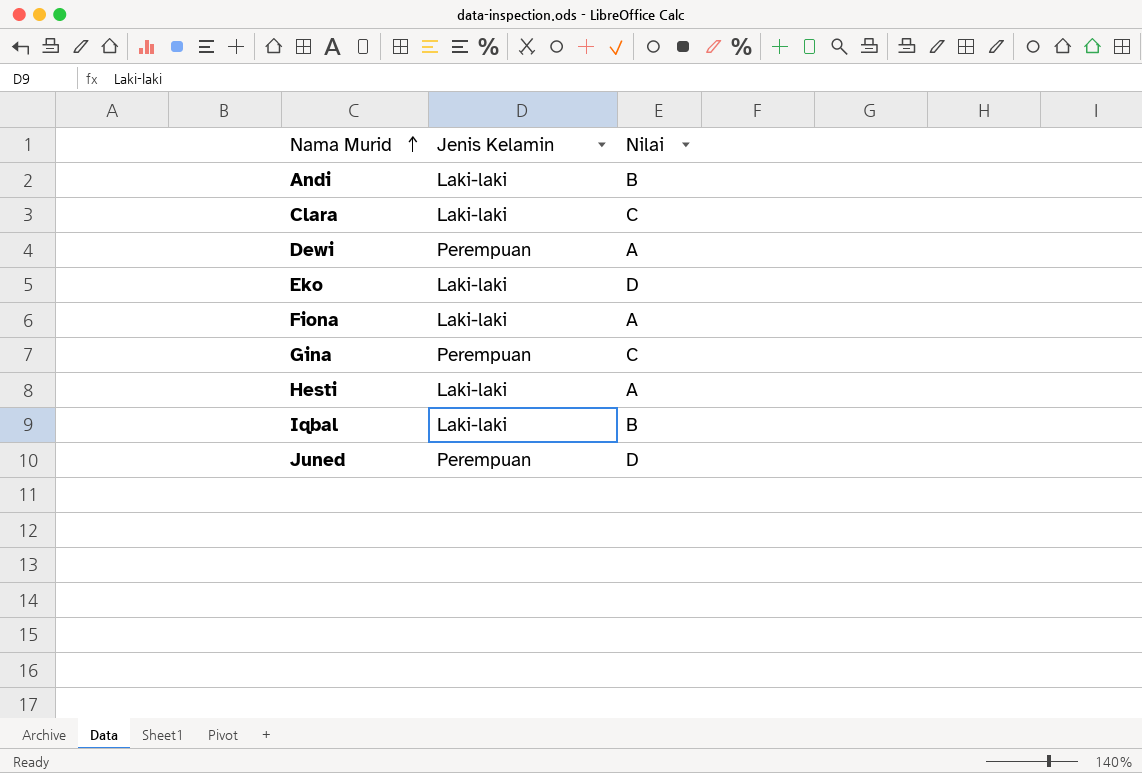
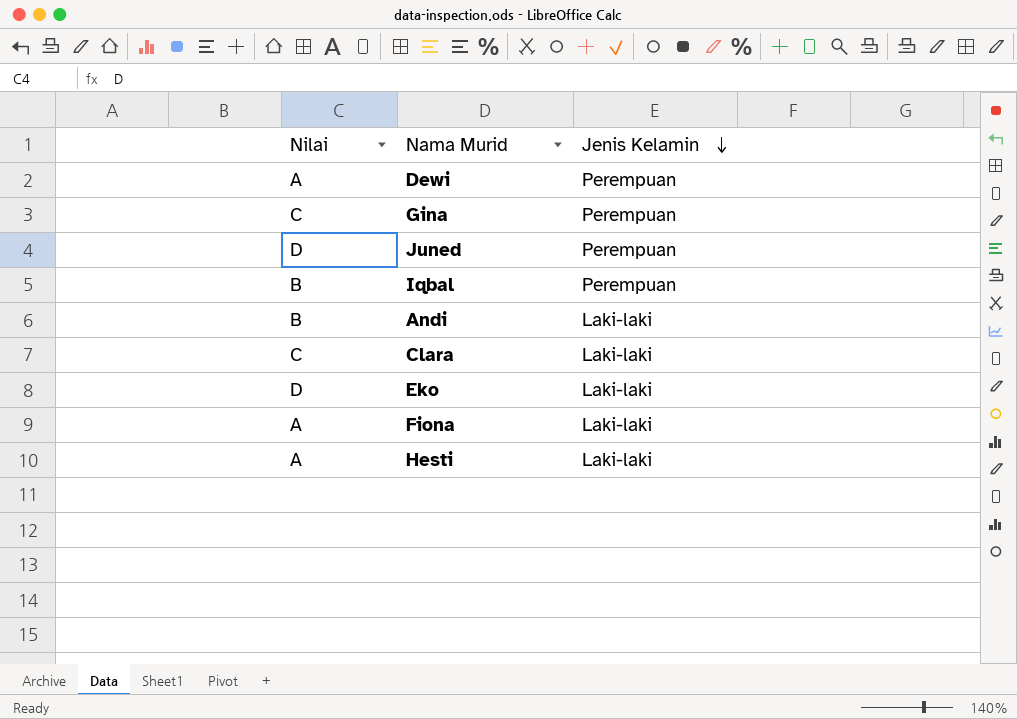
row order: Nama Murid ascending -> Jenis Kelamin descending
column Nilai | position: 3 -> 1
Iqbal | Jenis Kelamin: Laki-laki -> Perempuan

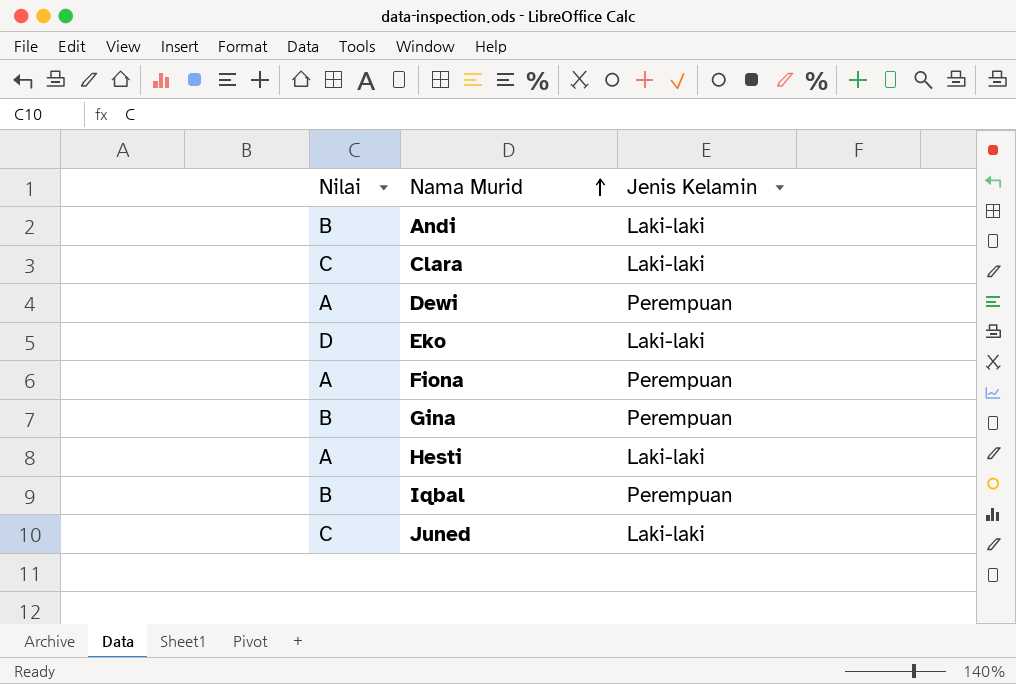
row order: Jenis Kelamin descending -> Nama Murid ascending
Fiona | Jenis Kelamin: Laki-laki -> Perempuan
Gina | Nilai: C -> B
Juned | Nilai: D -> C
Juned | Jenis Kelamin: Perempuan -> Laki-laki

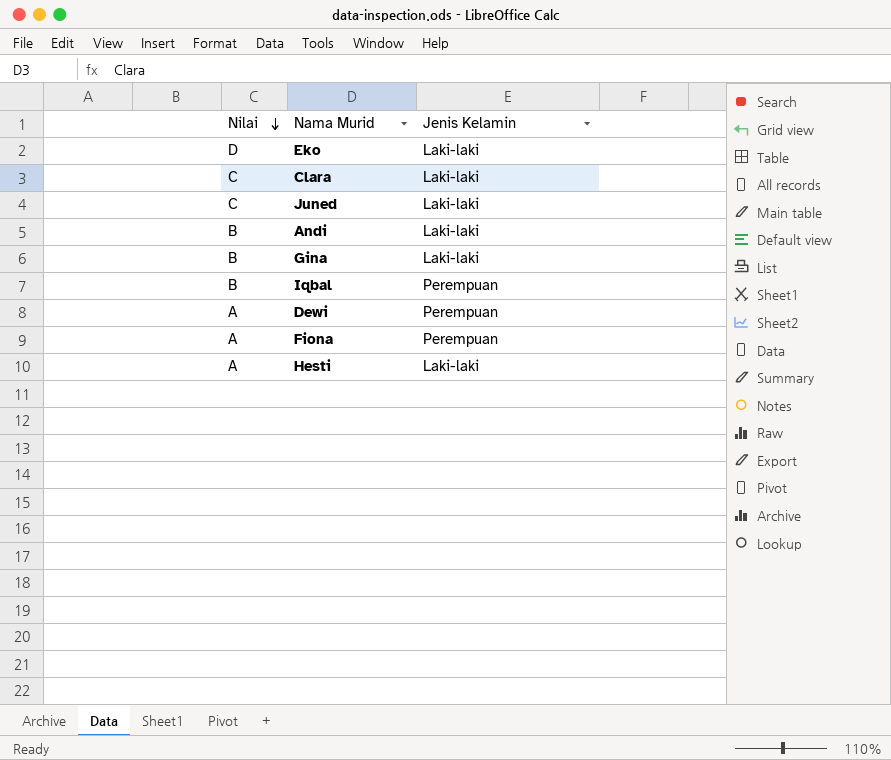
row order: Nama Murid ascending -> Nilai descending
Gina | Jenis Kelamin: Perempuan -> Laki-laki

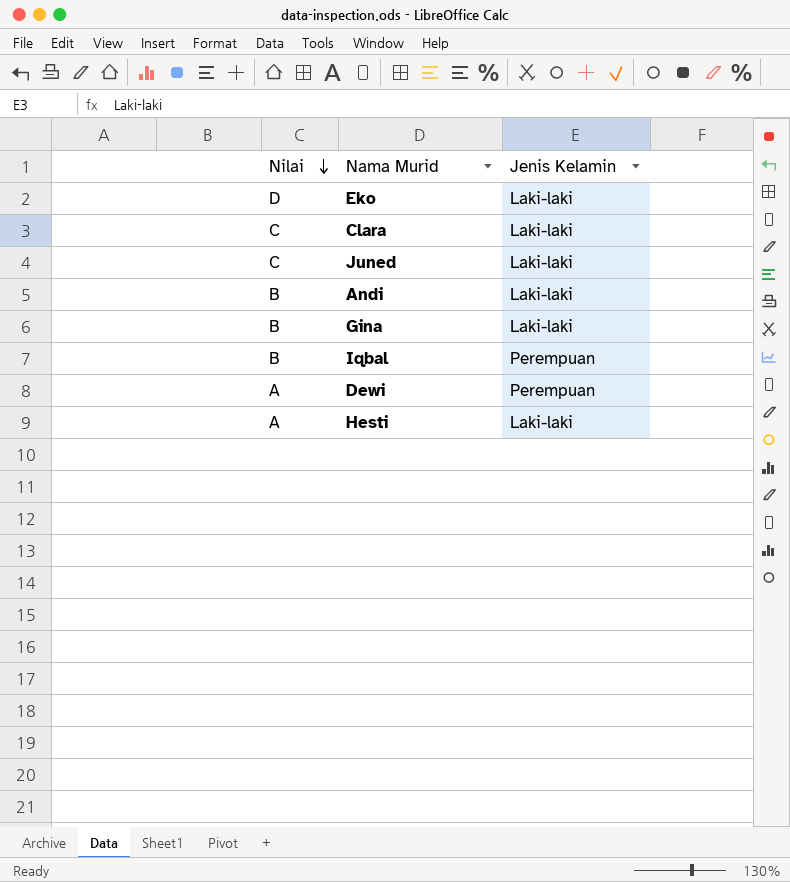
row Fiona: A | Perempuan -> none

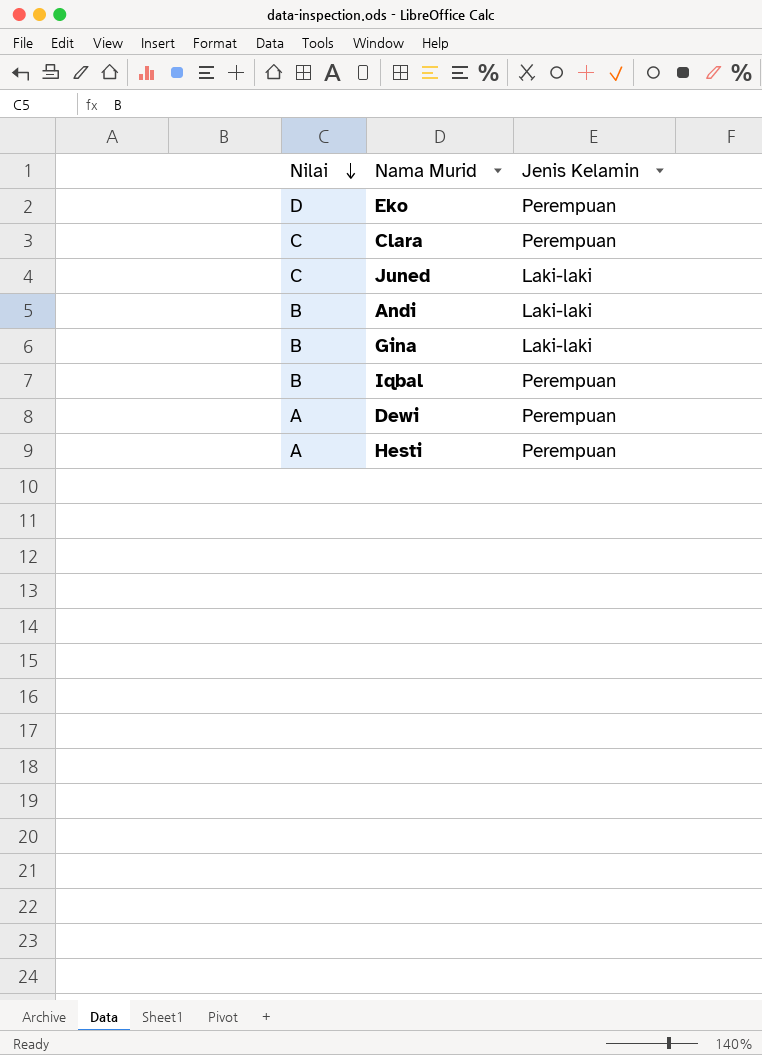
Eko | Jenis Kelamin: Laki-laki -> Perempuan
Clara | Jenis Kelamin: Laki-laki -> Perempuan
Hesti | Jenis Kelamin: Laki-laki -> Perempuan

